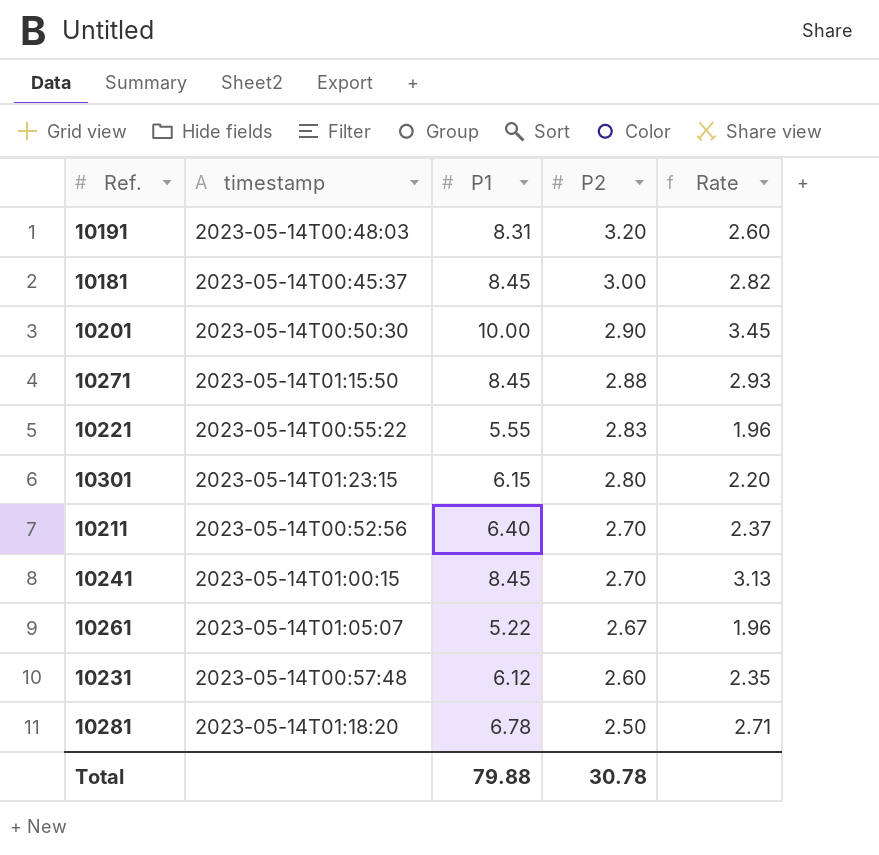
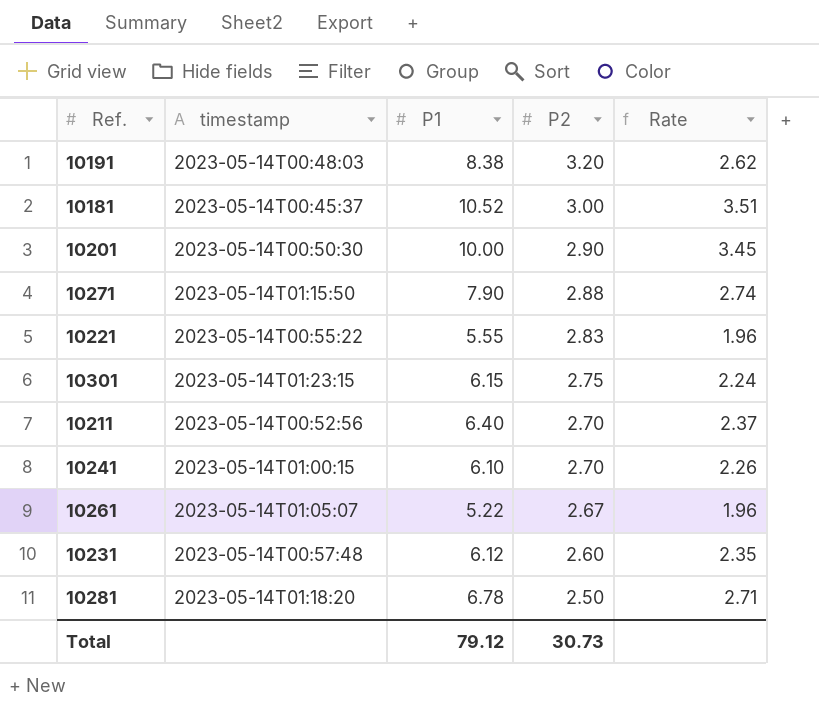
10191 | P1: 8.31 -> 8.38
10191 | Rate: 2.60 -> 2.62
10181 | P1: 8.45 -> 10.52
10181 | Rate: 2.82 -> 3.51
10271 | P1: 8.45 -> 7.90
10271 | Rate: 2.93 -> 2.74
10301 | P2: 2.80 -> 2.75
10301 | Rate: 2.20 -> 2.24
10241 | P1: 8.45 -> 6.10
10241 | Rate: 3.13 -> 2.26
Total | P1: 79.88 -> 79.12
Total | P2: 30.78 -> 30.73

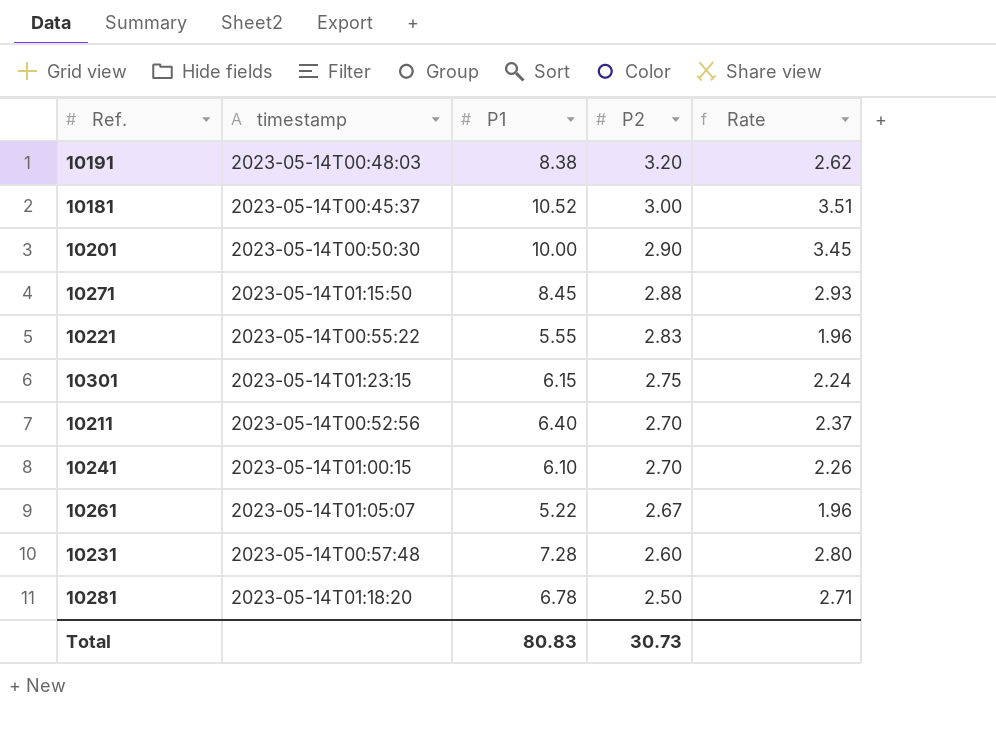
10271 | P1: 7.90 -> 8.45
10271 | Rate: 2.74 -> 2.93
10231 | P1: 6.12 -> 7.28
10231 | Rate: 2.35 -> 2.80
Total | P1: 79.12 -> 80.83

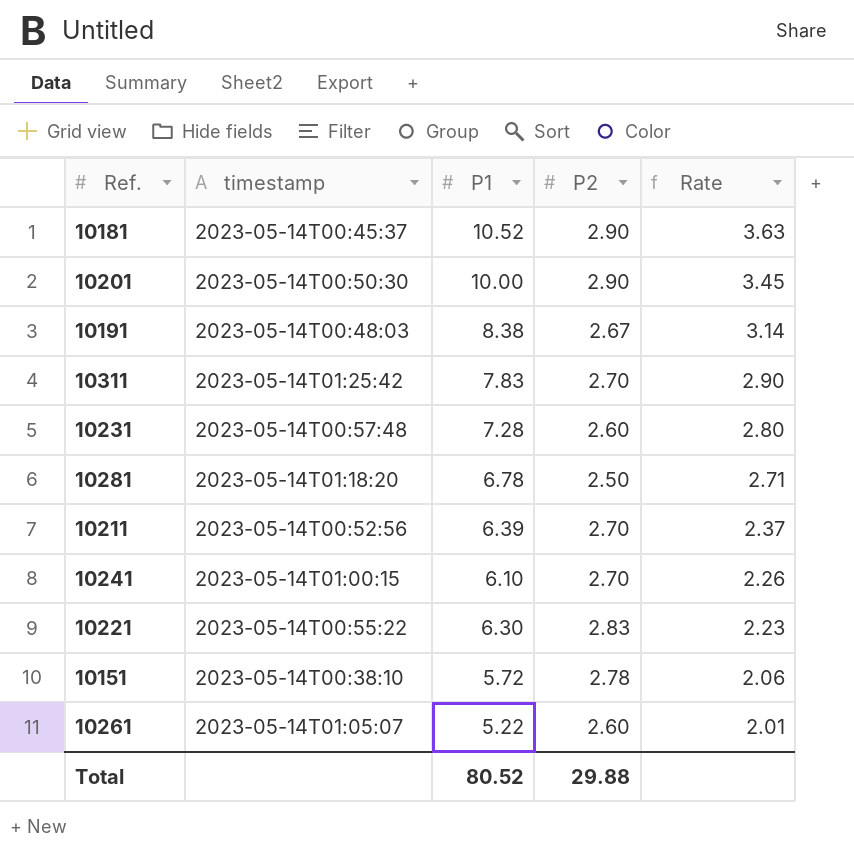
row order: P2 descending -> Rate descending
row 10271: 2023-05-14T01:15:50 | 8.45 | 2.88 | 2.93 -> none
row 10301: 2023-05-14T01:23:15 | 6.15 | 2.75 | 2.24 -> none
10181 | P2: 3.00 -> 2.90
10181 | Rate: 3.51 -> 3.63
10191 | P2: 3.20 -> 2.67
10191 | Rate: 2.62 -> 3.14
row 10311: none -> 2023-05-14T01:25:42 | 7.83 | 2.70 | 2.90
10211 | P1: 6.40 -> 6.39
10221 | P1: 5.55 -> 6.30
10221 | Rate: 1.96 -> 2.23
row 10151: none -> 2023-05-14T00:38:10 | 5.72 | 2.78 | 2.06
10261 | P2: 2.67 -> 2.60
10261 | Rate: 1.96 -> 2.01
Total | P1: 80.83 -> 80.52
Total | P2: 30.73 -> 29.88

